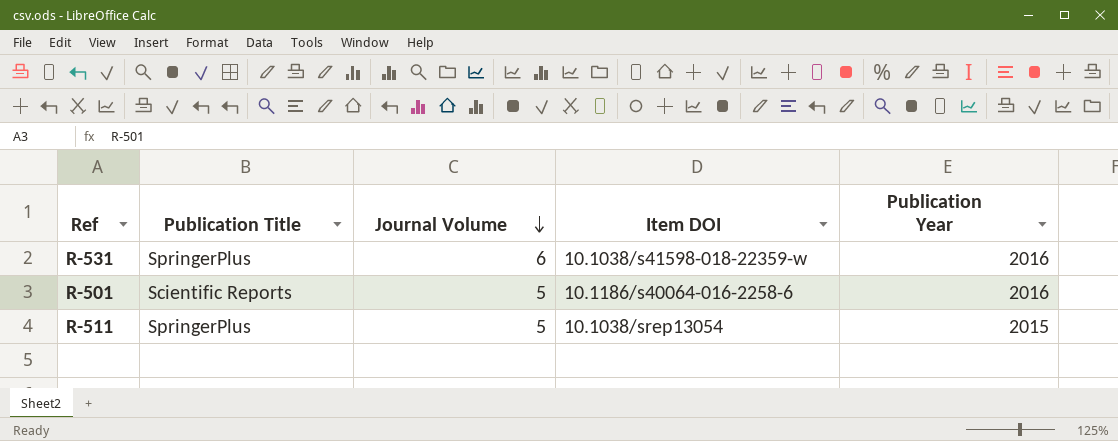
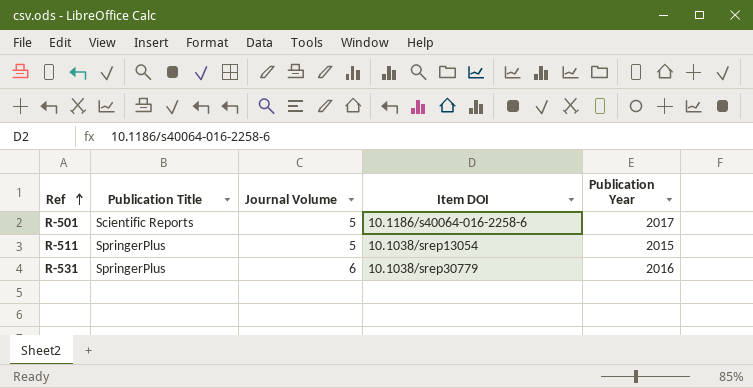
row order: Journal Volume descending -> Ref ascending
R-501 | Publication Year: 2016 -> 2017
R-531 | Item DOI: 10.1038/s41598-018-22359-w -> 10.1038/srep30779

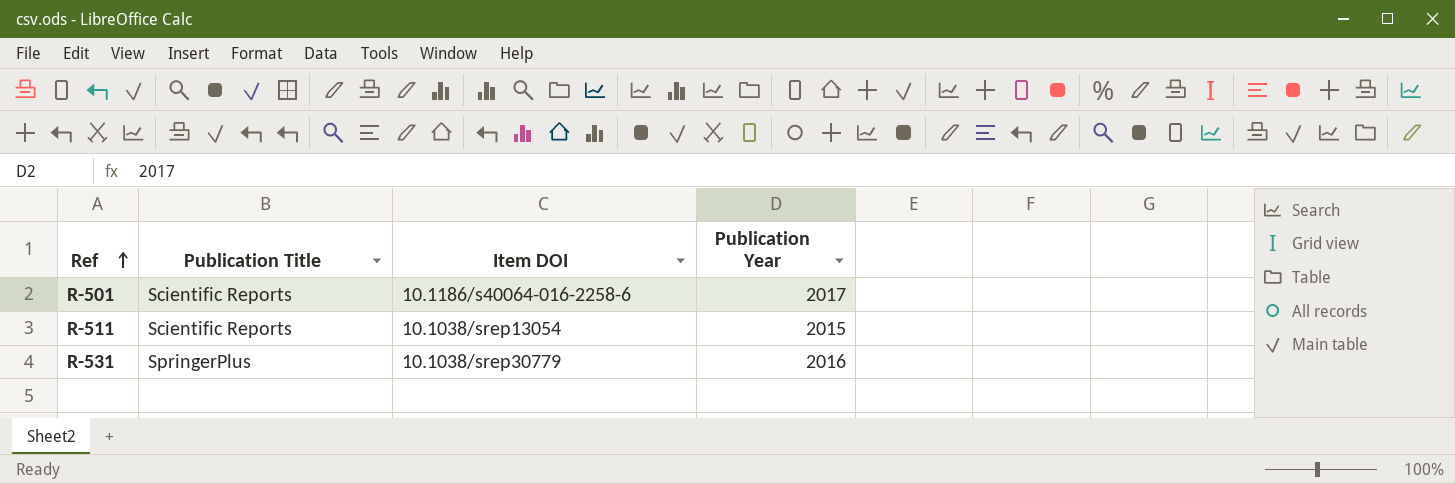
column Journal Volume | position: 3 -> none
R-511 | Publication Title: SpringerPlus -> Scientific Reports

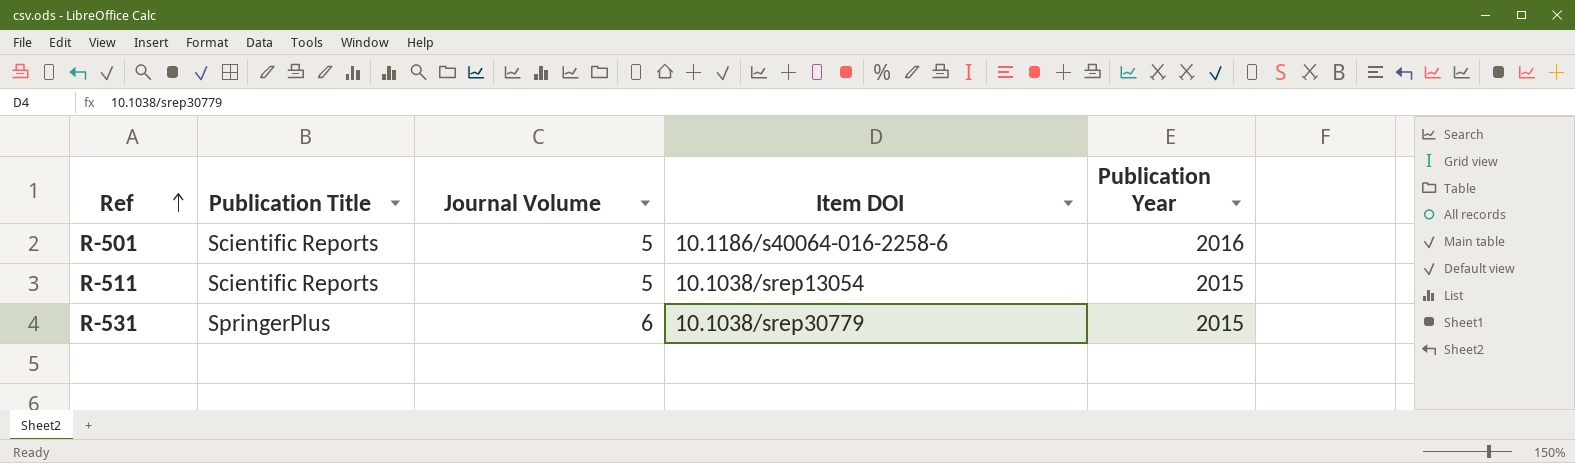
column Journal Volume | position: none -> 3
R-501 | Publication Year: 2017 -> 2016
R-531 | Publication Year: 2016 -> 2015

